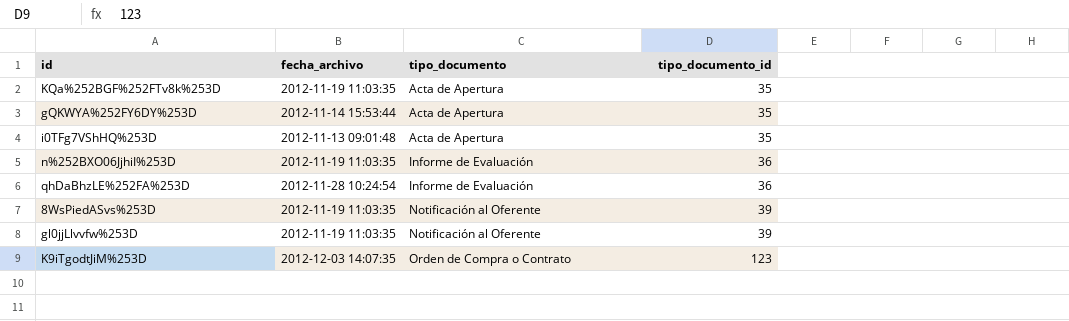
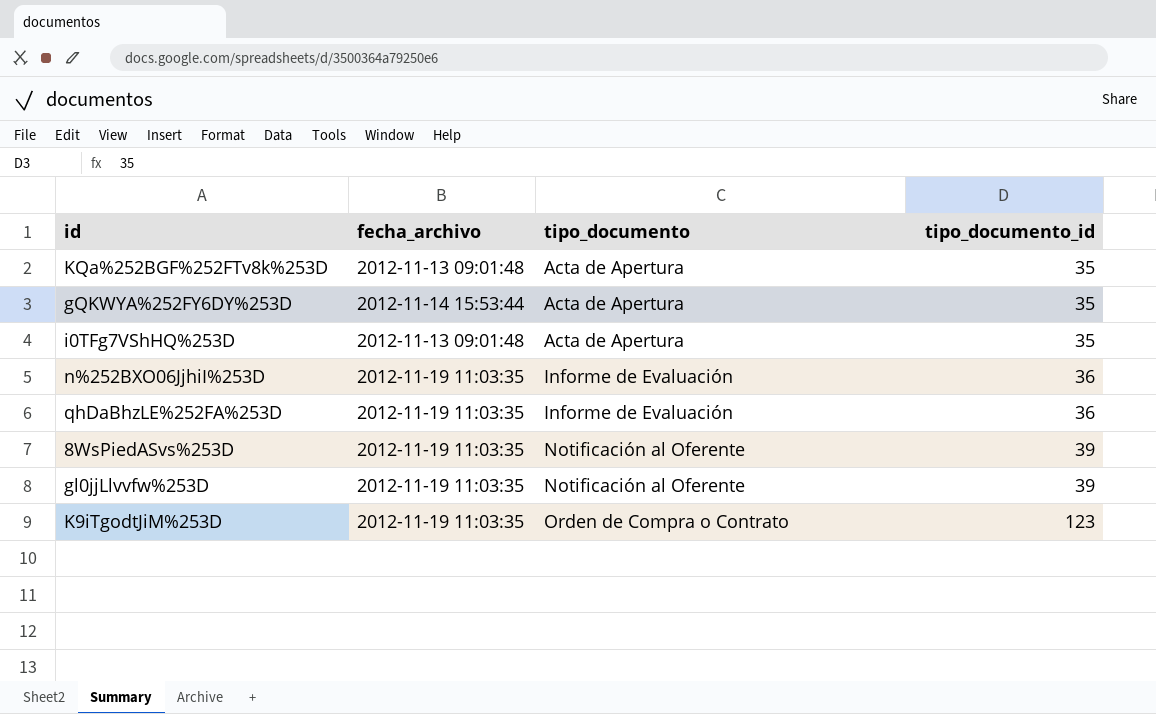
KQa%252BGF%252FTv8k%253D | fecha_archivo: 2012-11-19 11:03:35 -> 2012-11-13 09:01:48
qhDaBhzLE%252FA%253D | fecha_archivo: 2012-11-28 10:24:54 -> 2012-11-19 11:03:35
K9iTgodtJiM%253D | fecha_archivo: 2012-12-03 14:07:35 -> 2012-11-19 11:03:35

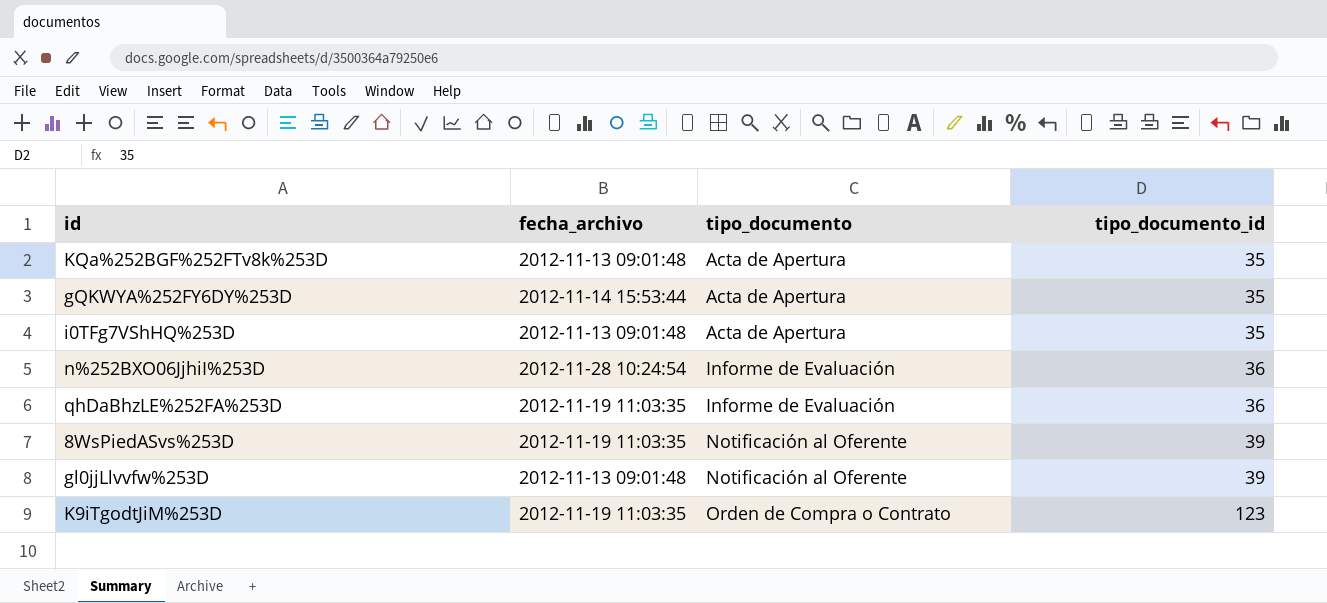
n%252BXO06JjhiI%253D | fecha_archivo: 2012-11-19 11:03:35 -> 2012-11-28 10:24:54
gl0jjLlvvfw%253D | fecha_archivo: 2012-11-19 11:03:35 -> 2012-11-13 09:01:48

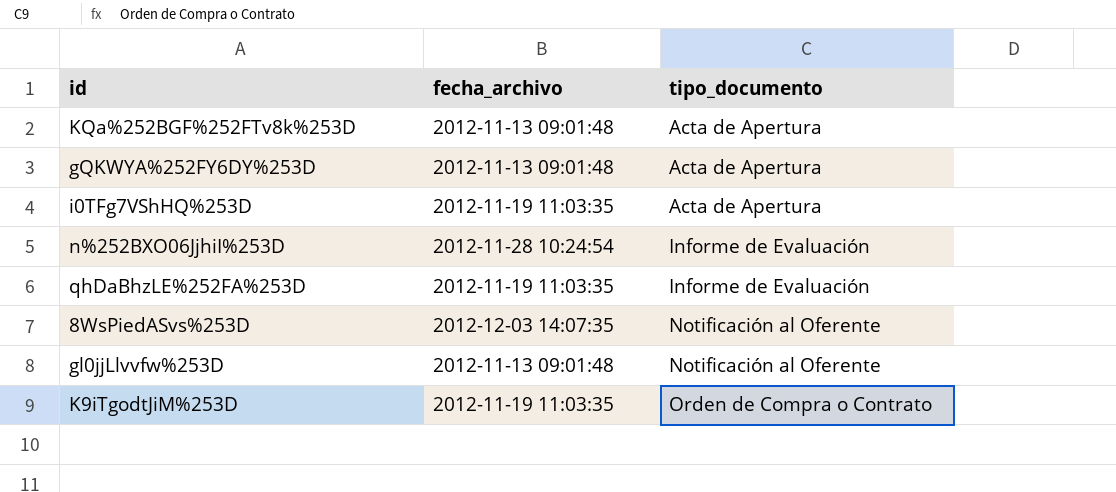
column tipo_documento_id | position: 4 -> none
gQKWYA%252FY6DY%253D | fecha_archivo: 2012-11-14 15:53:44 -> 2012-11-13 09:01:48
i0TFg7VShHQ%253D | fecha_archivo: 2012-11-13 09:01:48 -> 2012-11-19 11:03:35
8WsPiedASvs%253D | fecha_archivo: 2012-11-19 11:03:35 -> 2012-12-03 14:07:35

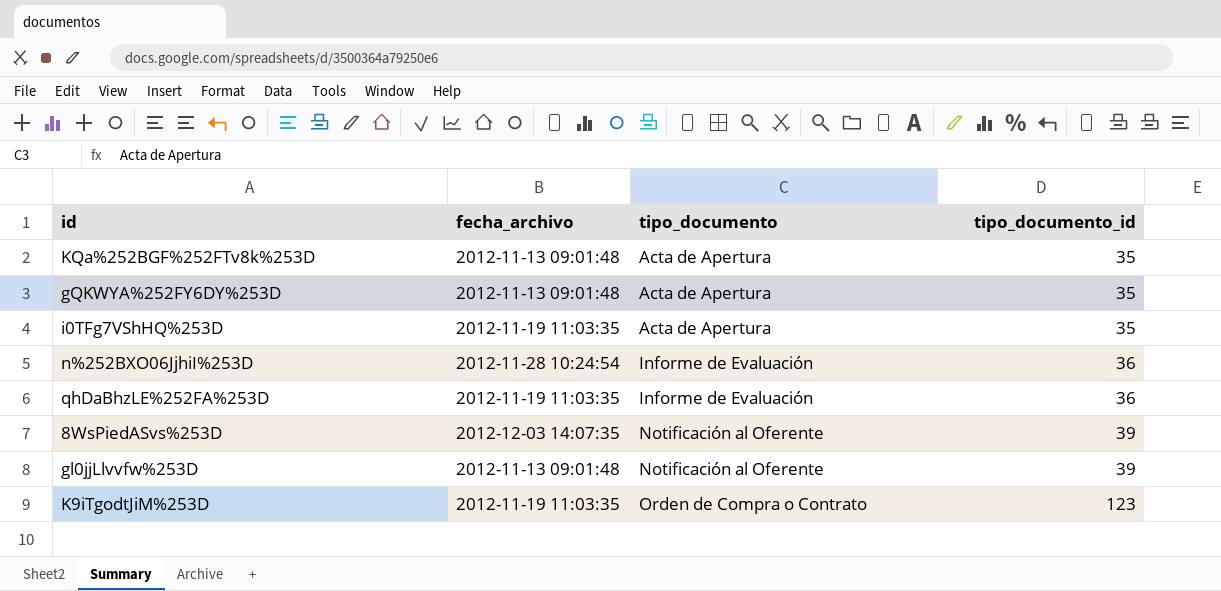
column tipo_documento_id | position: none -> 4

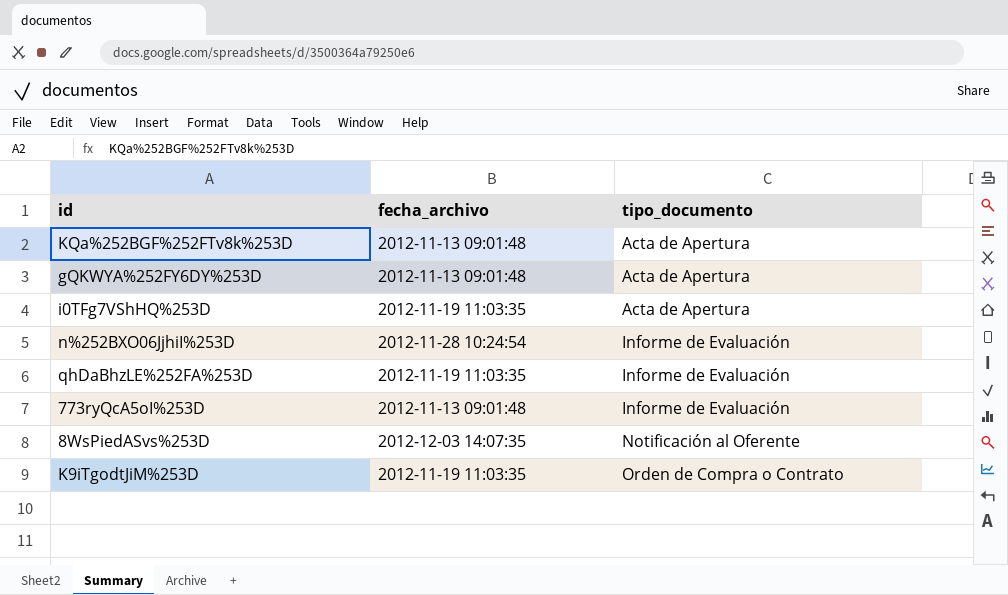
column tipo_documento_id | position: 4 -> none
row gl0jjLlvvfw%253D: 2012-11-13 09:01:48 | Notificación al Oferente | 39 -> none
row 773ryQcA5oI%253D: none -> 2012-11-13 09:01:48 | Informe de Evaluación

